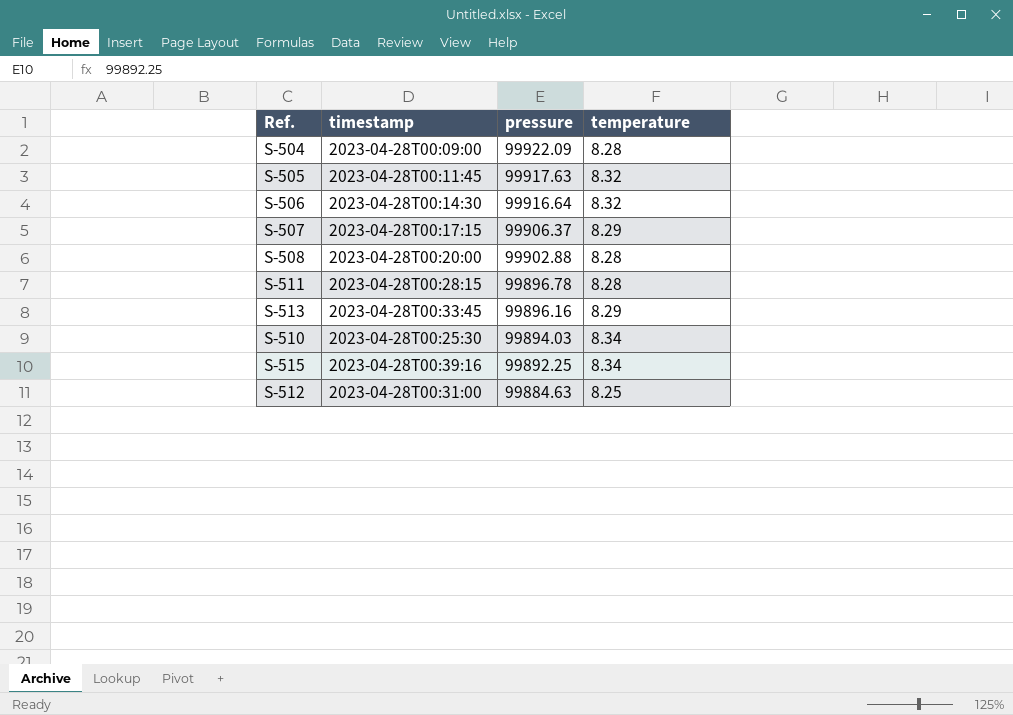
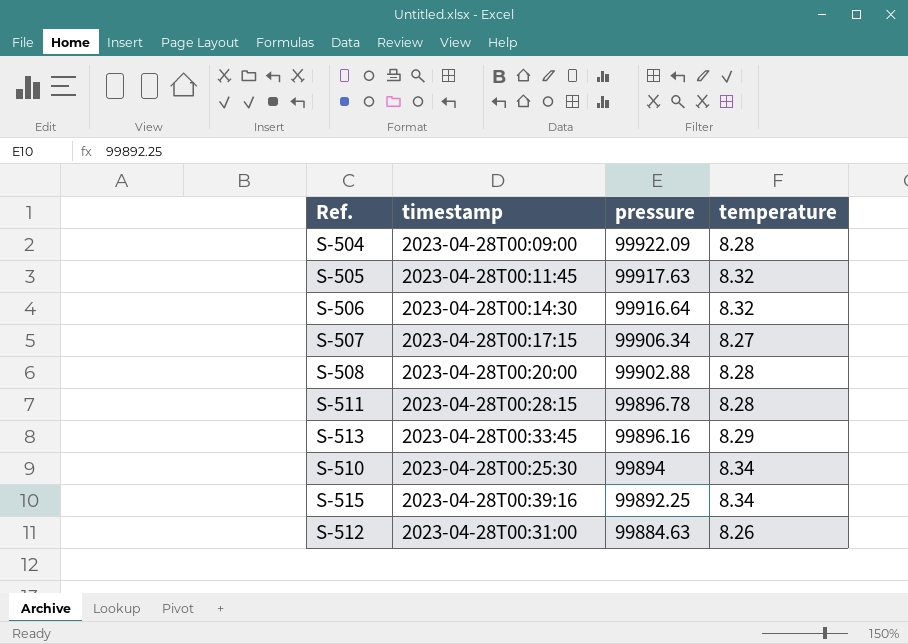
S-507 | pressure: 99906.37 -> 99906.34
S-507 | temperature: 8.29 -> 8.27
S-510 | pressure: 99894.03 -> 99894
S-512 | temperature: 8.25 -> 8.26

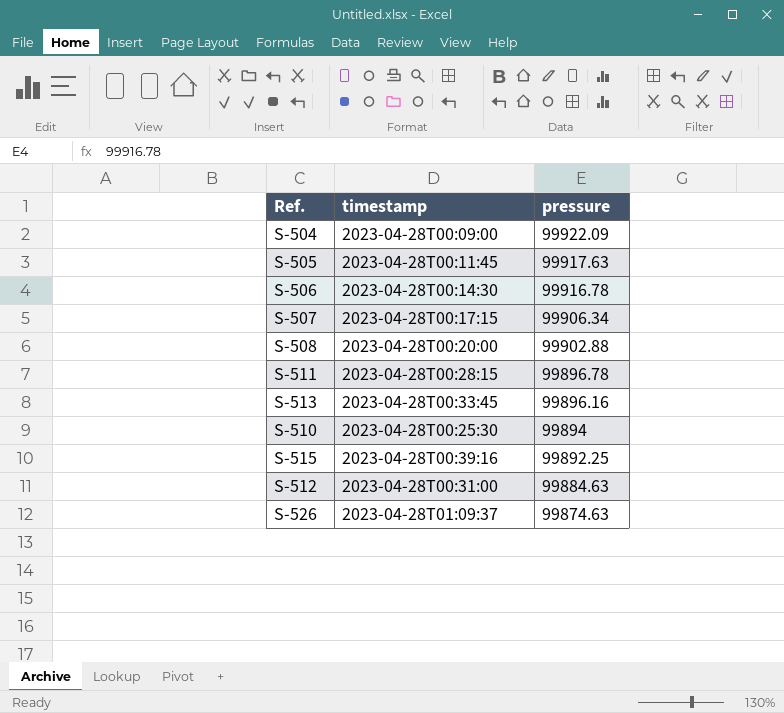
column temperature | position: 4 -> none
S-506 | pressure: 99916.64 -> 99916.78
row S-526: none -> 2023-04-28T01:09:37 | 99874.63

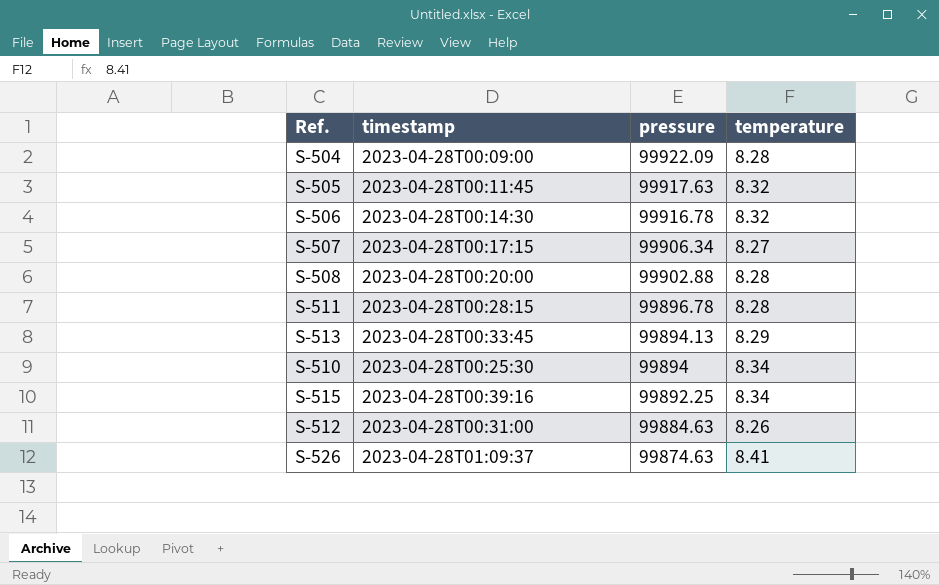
column temperature | position: none -> 4
S-513 | pressure: 99896.16 -> 99894.13

